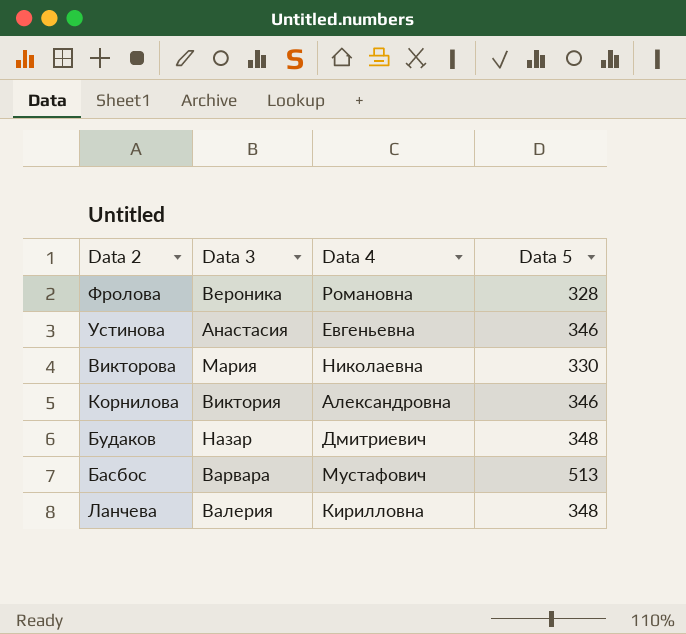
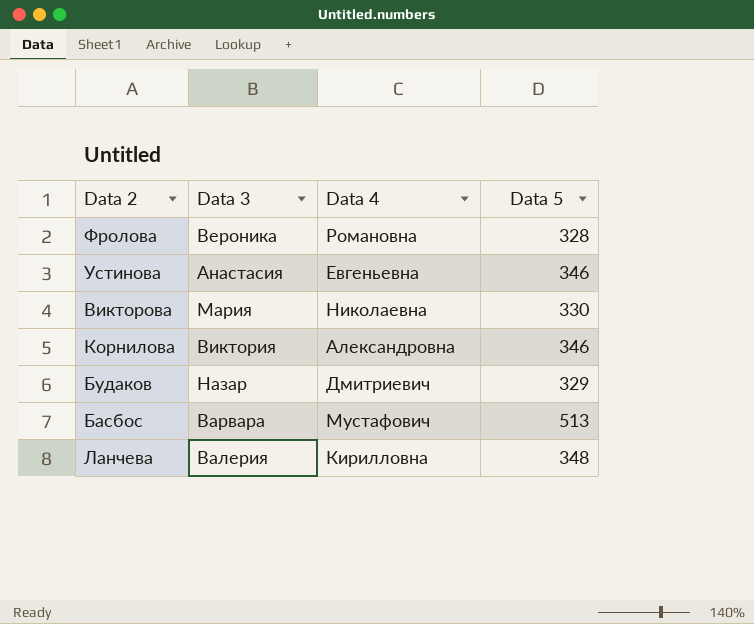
Будаков | Data 5: 348 -> 329

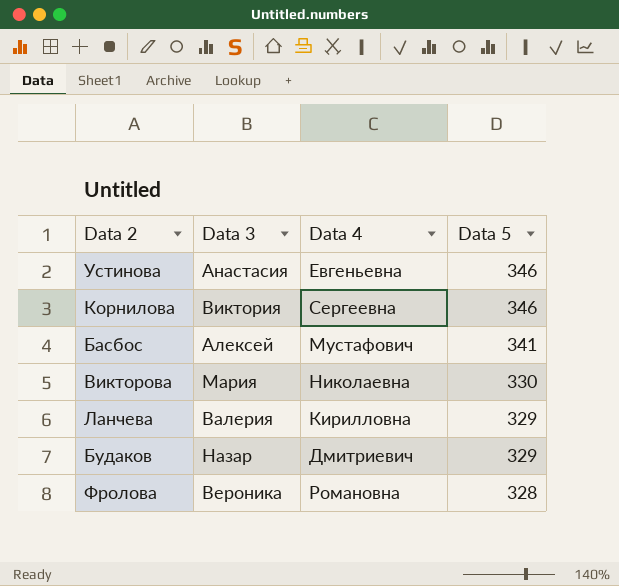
row order: none -> Data 5 descending
Корнилова | Data 4: Александровна -> Сергеевна
Басбос | Data 3: Варвара -> Алексей
Басбос | Data 5: 513 -> 341
Ланчева | Data 5: 348 -> 329

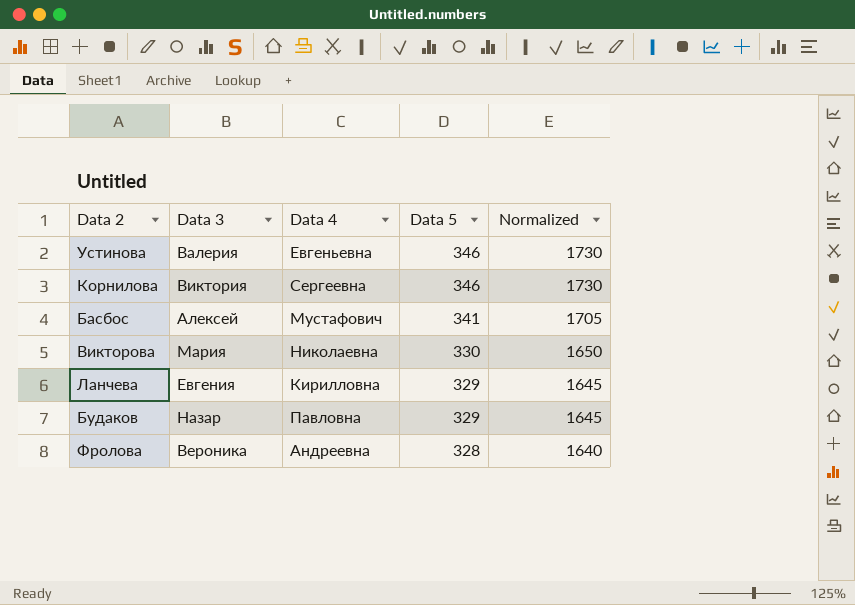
column Normalized | formula: none -> [Data 5] * 5
Устинова | Data 3: Анастасия -> Валерия
Ланчева | Data 3: Валерия -> Евгения
Будаков | Data 4: Дмитриевич -> Павловна
Фролова | Data 4: Романовна -> Андреевна

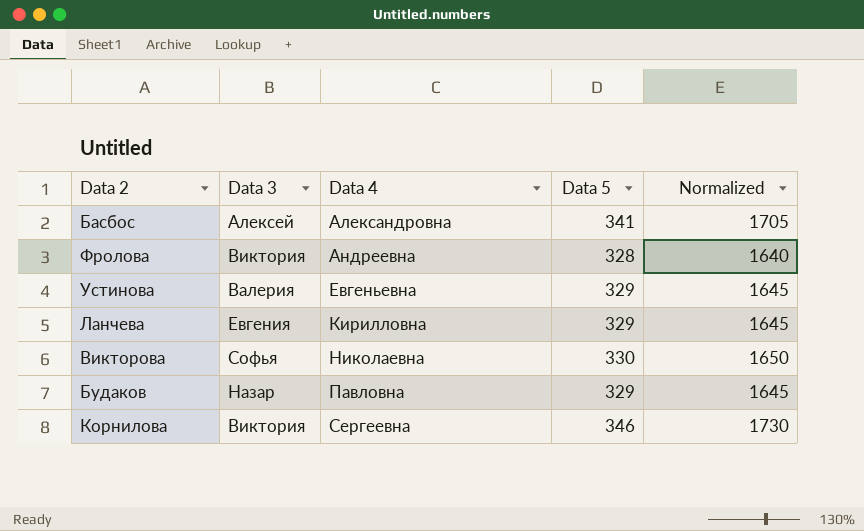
row order: Data 5 descending -> Data 4 ascending
Басбос | Data 4: Мустафович -> Александровна
Фролова | Data 3: Вероника -> Виктория
Устинова | Data 5: 346 -> 329
Устинова | Normalized: 1730 -> 1645
Викторова | Data 3: Мария -> Софья

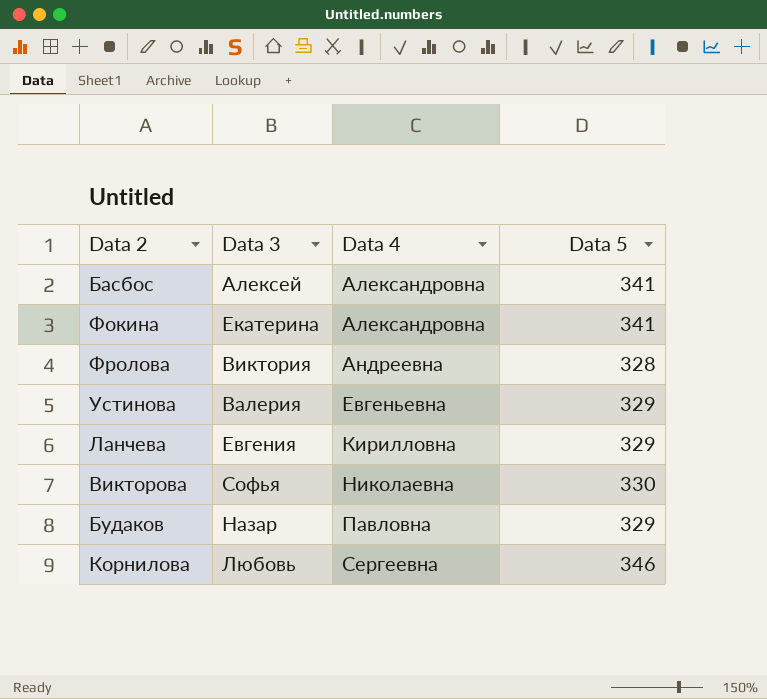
column Normalized | formula: [Data 5] * 5 -> none
row Фокина: none -> Екатерина | Александровна | 341
Корнилова | Data 3: Виктория -> Любовь

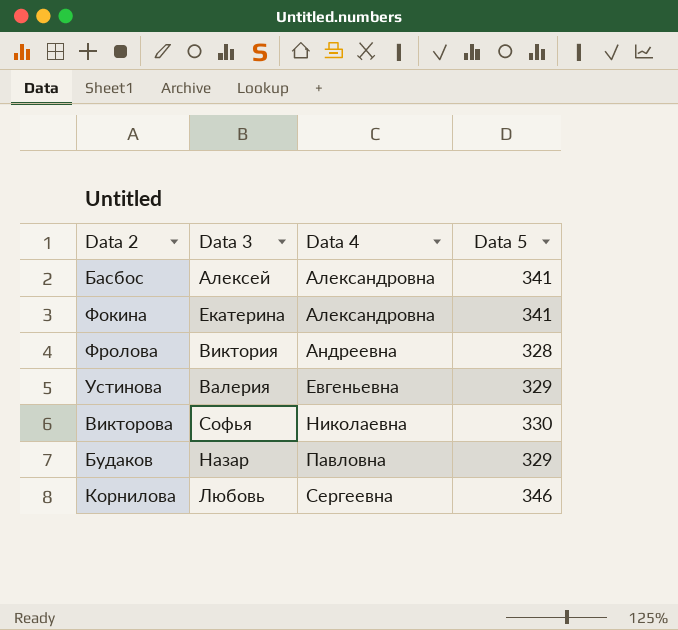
row Ланчева: Евгения | Кирилловна | 329 -> none

